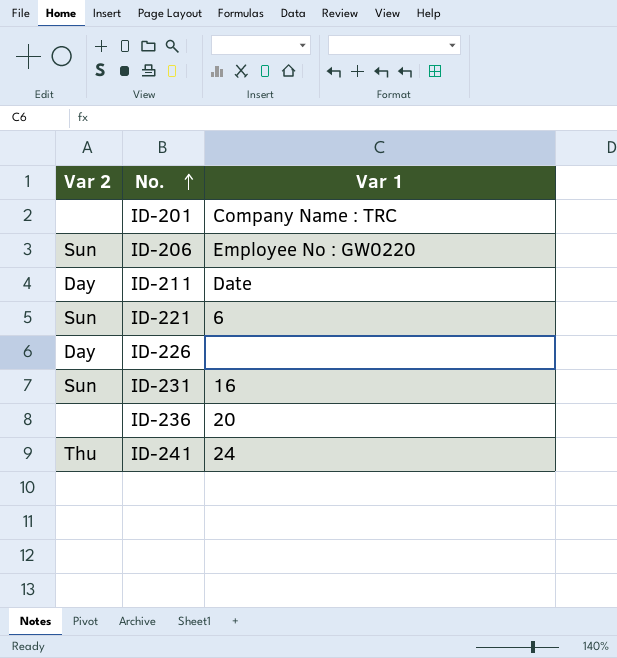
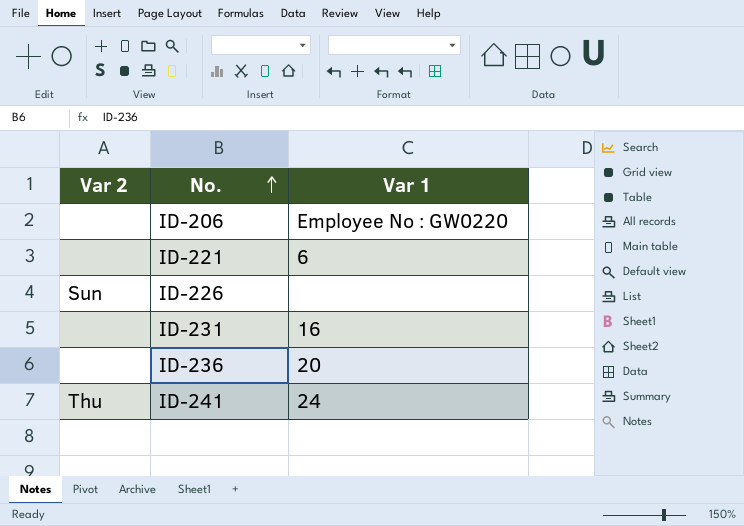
row ID-201: none | Company Name : TRC -> none
row ID-211: Day | Date -> none
ID-206 | Var 2: Sun -> none
ID-221 | Var 2: Sun -> none
ID-226 | Var 2: Day -> Sun
ID-231 | Var 2: Sun -> none

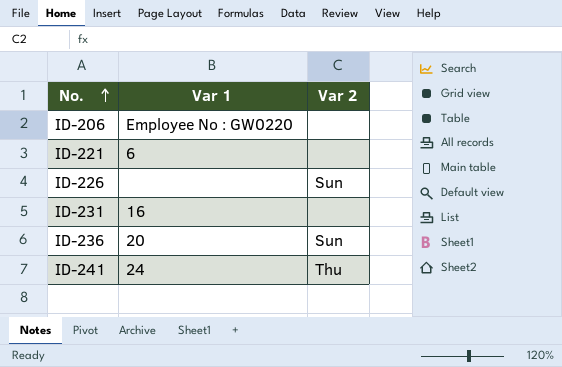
column Var 2 | position: 1 -> 3
ID-236 | Var 2: none -> Sun

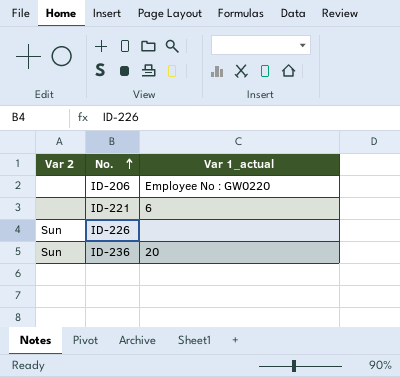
column Var 2 | position: 3 -> 1
column name: Var 1 -> Var 1_actual
row ID-231: 16 | none -> none
row ID-241: 24 | Thu -> none

